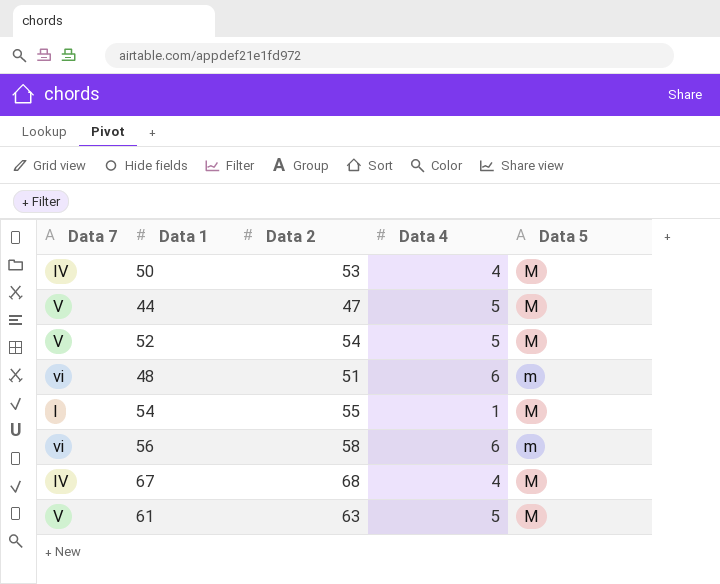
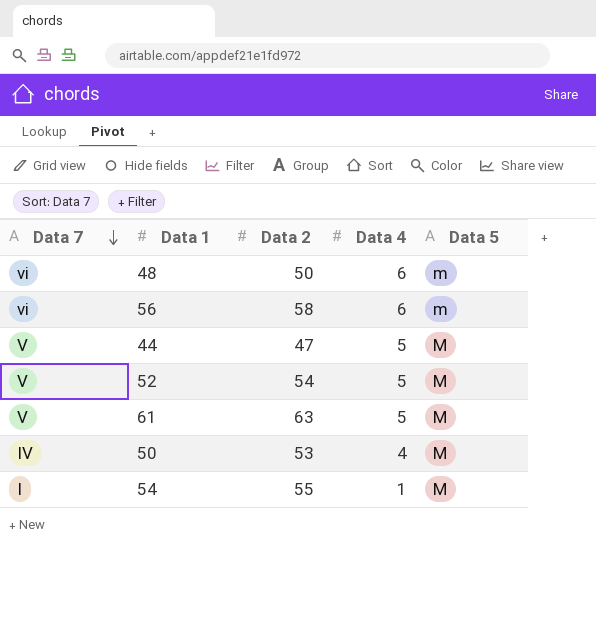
row order: none -> Data 7 descending
row 67: IV | 68 | 4 | M -> none
48 | Data 2: 51 -> 50

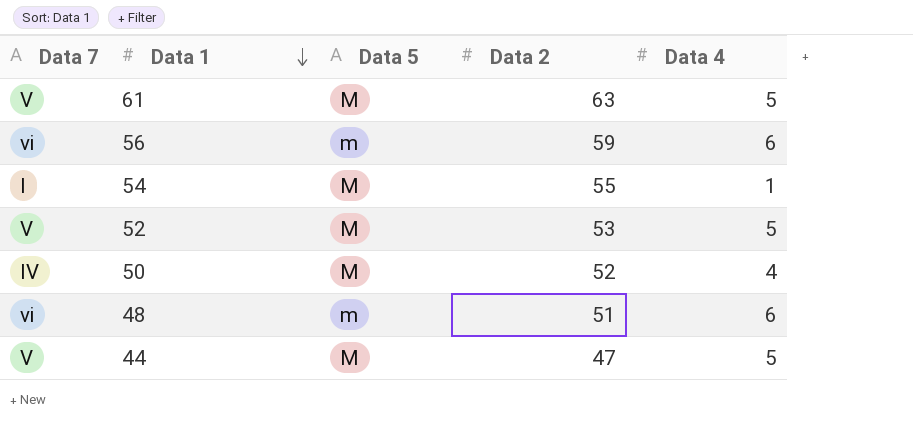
row order: Data 7 descending -> Data 1 descending
column Data 5 | position: 5 -> 3
56 | Data 2: 58 -> 59
52 | Data 2: 54 -> 53
50 | Data 2: 53 -> 52
48 | Data 2: 50 -> 51

